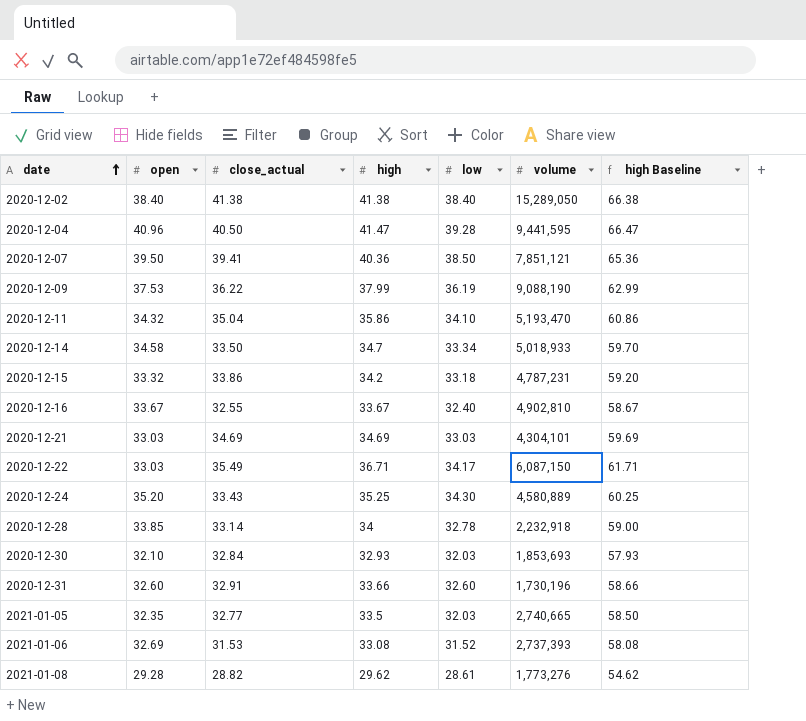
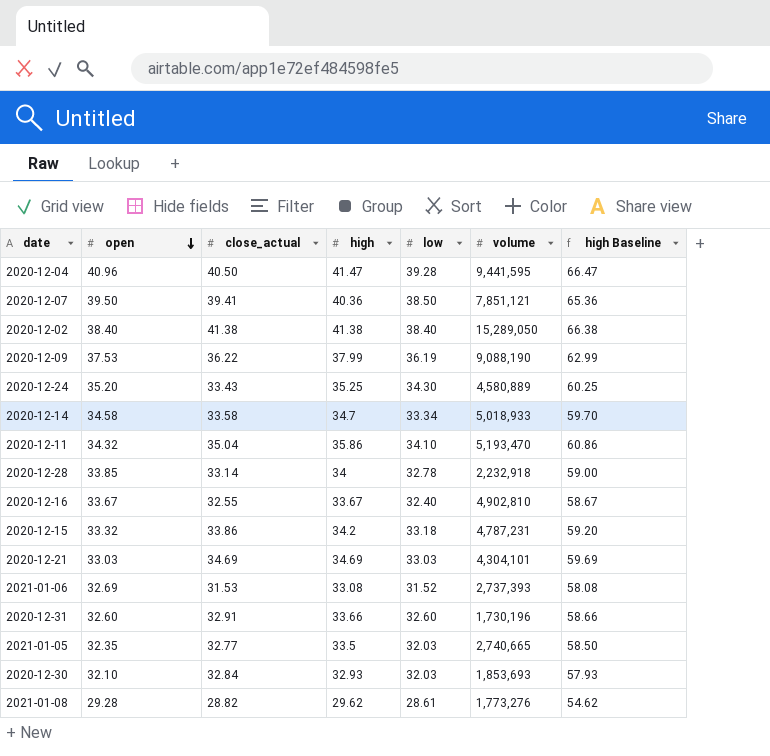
row order: date ascending -> open descending
row 2020-12-22: 33.03 | 35.49 | 36.71 | 34.17 | 6,087,150 | 61.71 -> none
2020-12-14 | close_actual: 33.50 -> 33.58

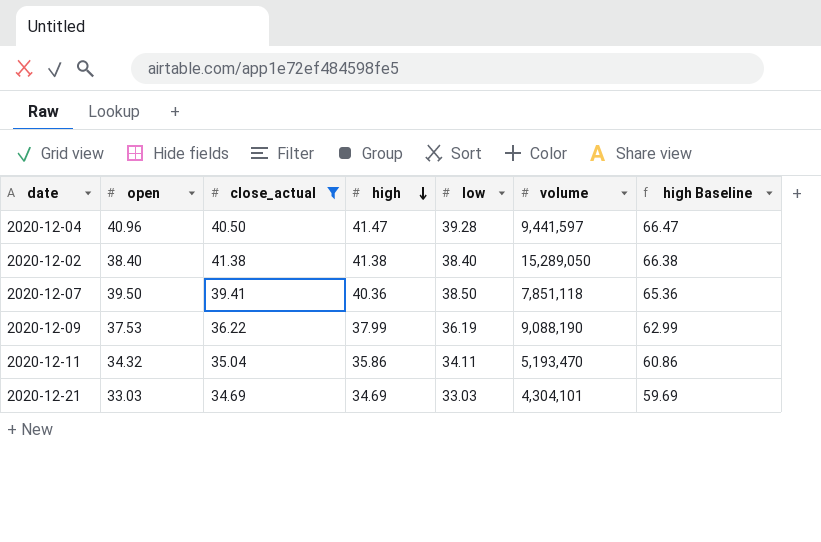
filter: none -> close_actual >= 34.69
row order: open descending -> high descending
2020-12-04 | volume: 9,441,595 -> 9,441,597
2020-12-07 | volume: 7,851,121 -> 7,851,118
2020-12-11 | low: 34.10 -> 34.11

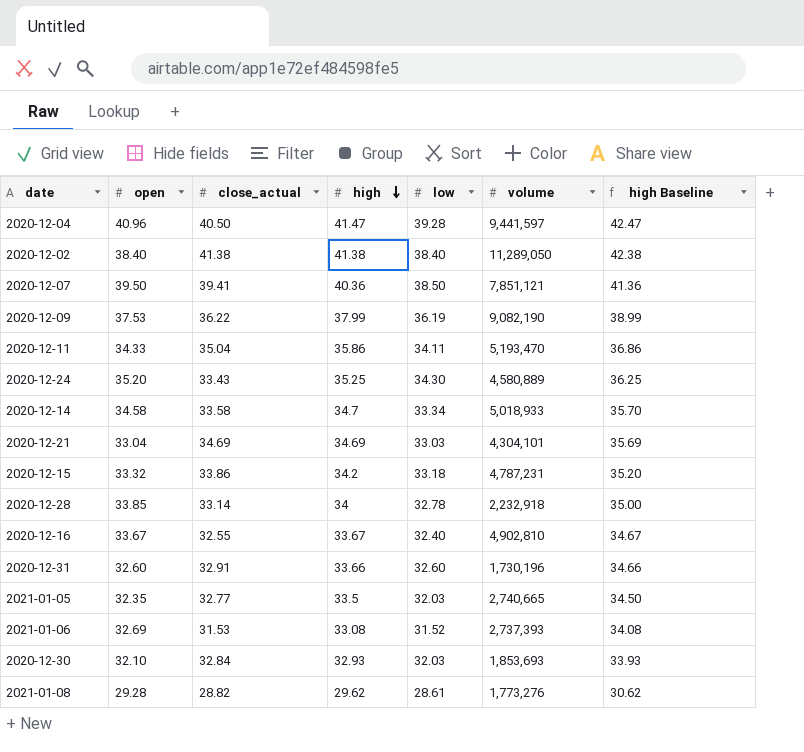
filter: close_actual >= 34.69 -> none
column high Baseline | formula: [high] + 25 -> [high] + 1
2020-12-02 | volume: 15,289,050 -> 11,289,050
2020-12-07 | volume: 7,851,118 -> 7,851,121
2020-12-09 | volume: 9,088,190 -> 9,082,190
2020-12-11 | open: 34.32 -> 34.33
2020-12-21 | open: 33.03 -> 33.04

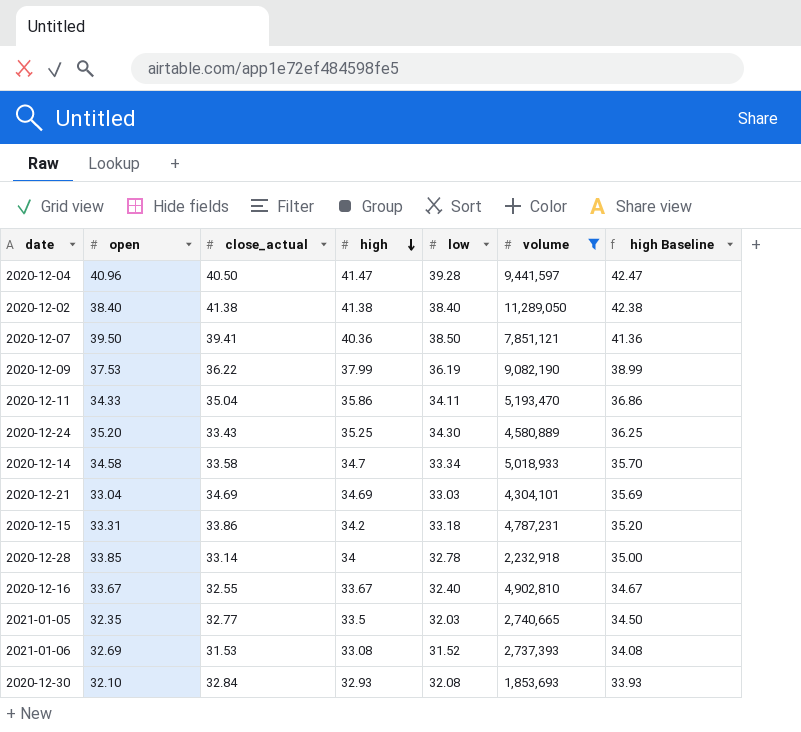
filter: none -> volume >= 1,853,693
2020-12-15 | open: 33.32 -> 33.31
2020-12-30 | low: 32.03 -> 32.08

